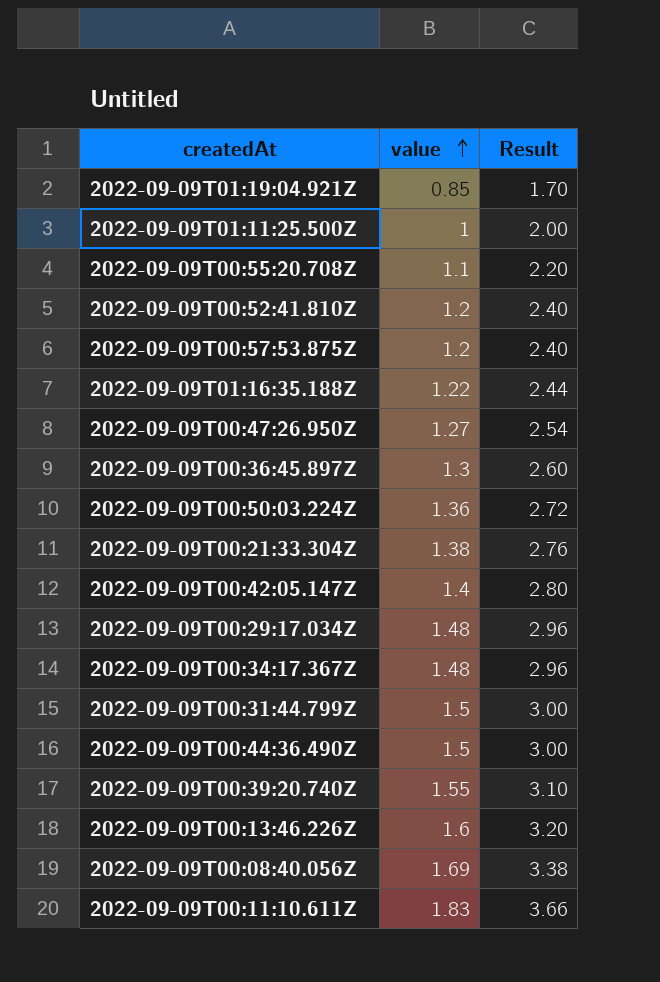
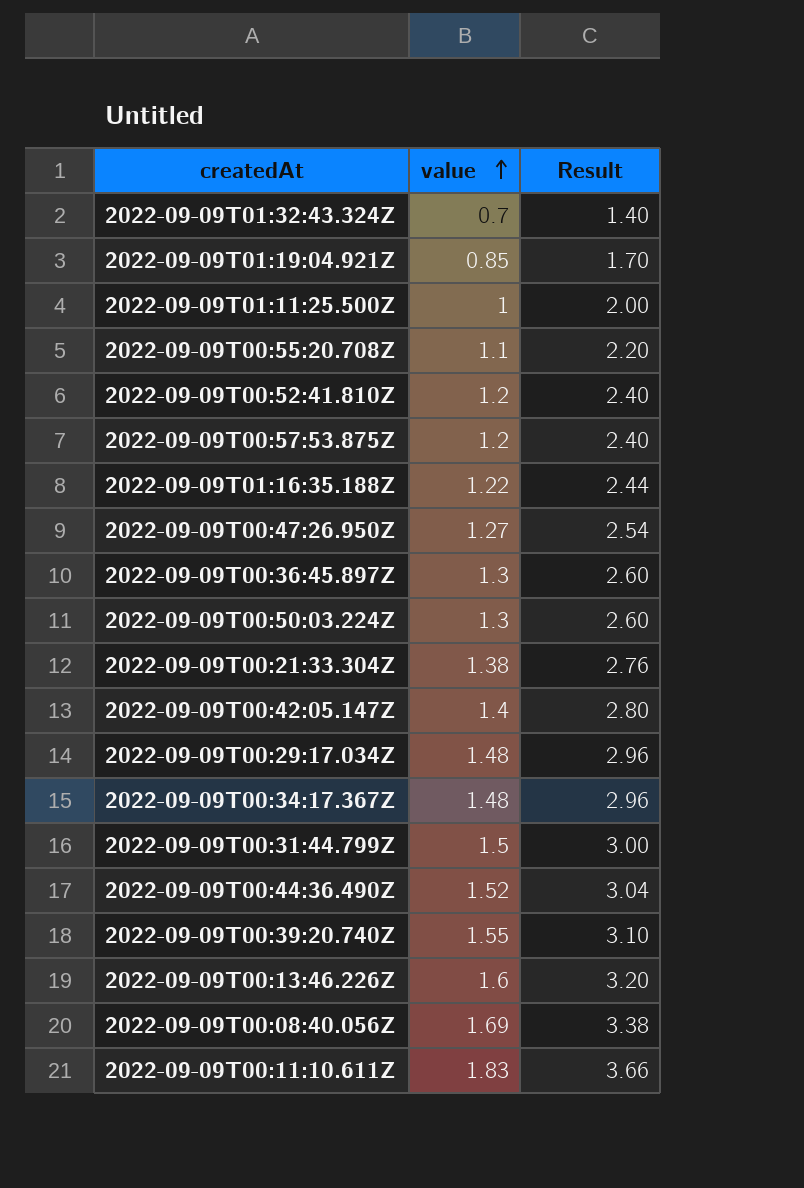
row 2022-09-09T01:32:43.324Z: none -> 0.7 | 1.40
2022-09-09T00:50:03.224Z | value: 1.36 -> 1.3
2022-09-09T00:50:03.224Z | Result: 2.72 -> 2.60
2022-09-09T00:44:36.490Z | value: 1.5 -> 1.52
2022-09-09T00:44:36.490Z | Result: 3.00 -> 3.04

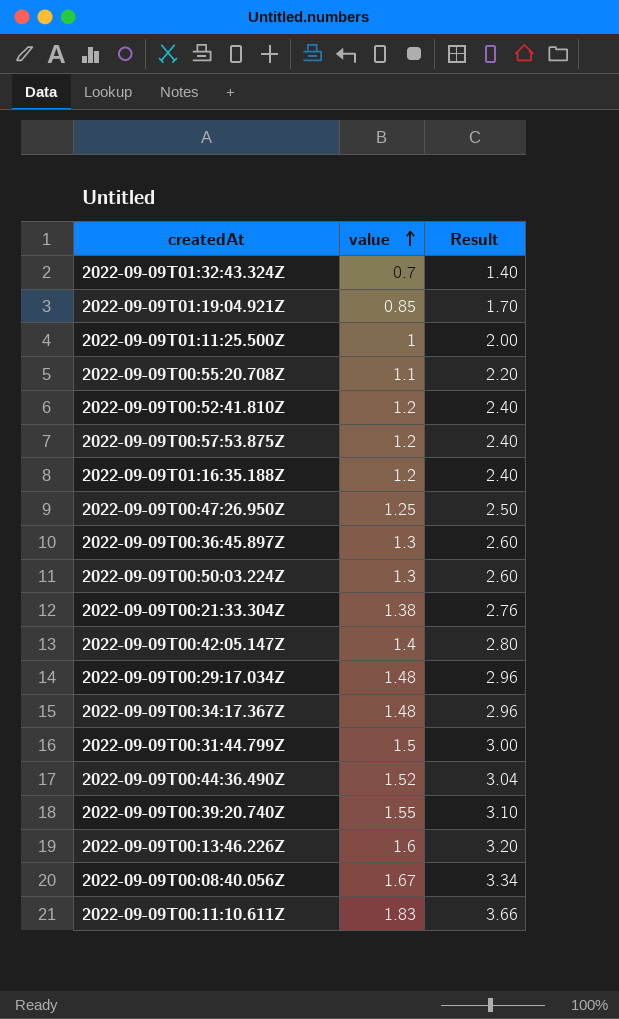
2022-09-09T01:16:35.188Z | value: 1.22 -> 1.2
2022-09-09T01:16:35.188Z | Result: 2.44 -> 2.40
2022-09-09T00:47:26.950Z | value: 1.27 -> 1.25
2022-09-09T00:47:26.950Z | Result: 2.54 -> 2.50
2022-09-09T00:08:40.056Z | value: 1.69 -> 1.67
2022-09-09T00:08:40.056Z | Result: 3.38 -> 3.34

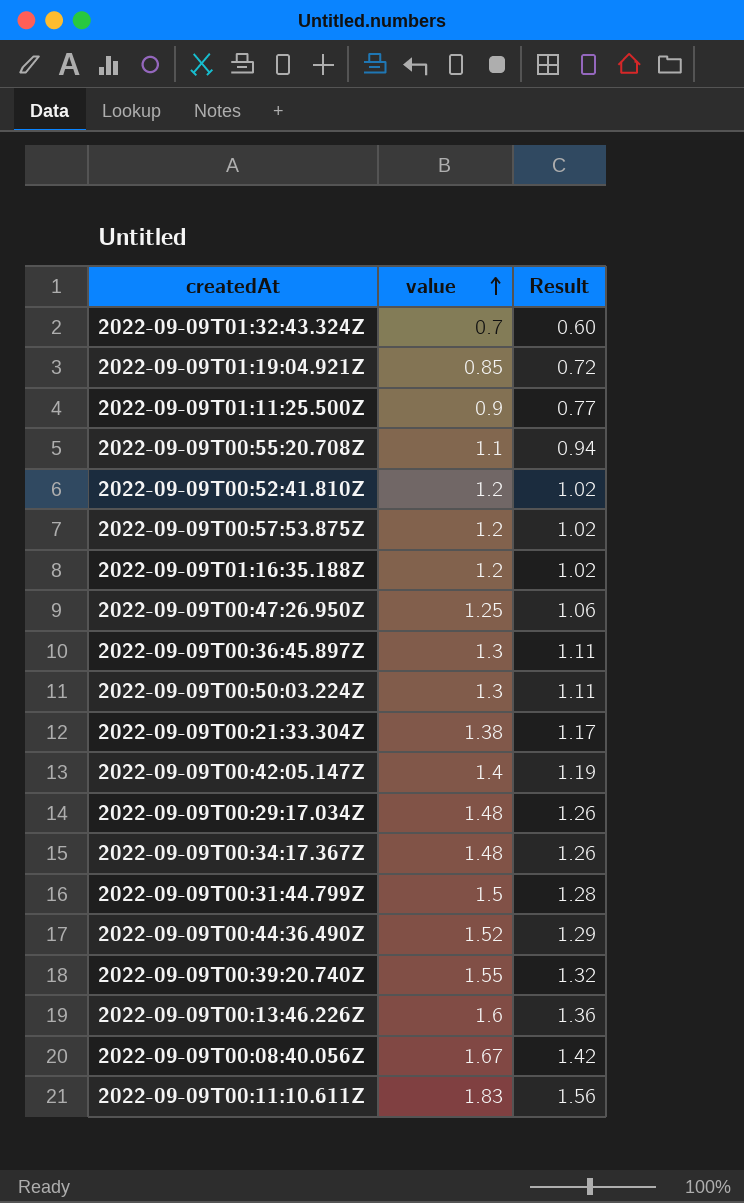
column Result | formula: [value] * 2 -> [value] * 0.85
2022-09-09T01:11:25.500Z | value: 1 -> 0.9

